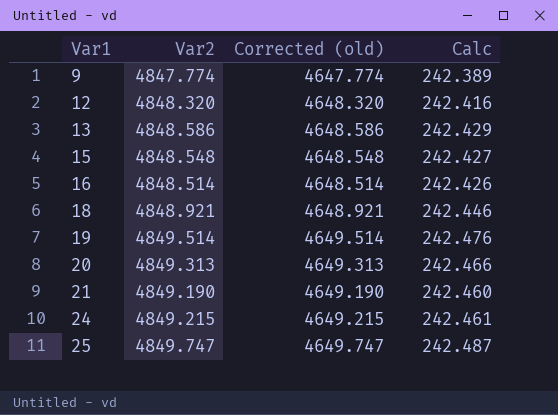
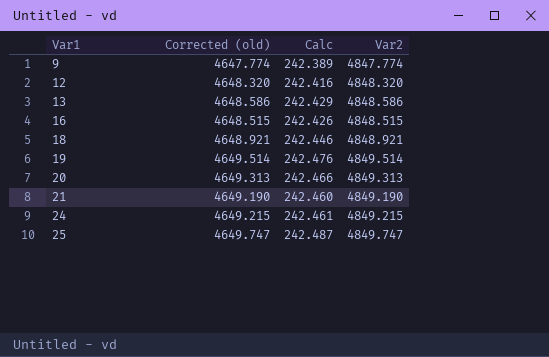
column Var2 | position: 2 -> 4
row 15: 4848.548 | 4648.548 | 242.427 -> none
16 | Corrected (old): 4648.514 -> 4648.515
16 | Var2: 4848.514 -> 4848.515

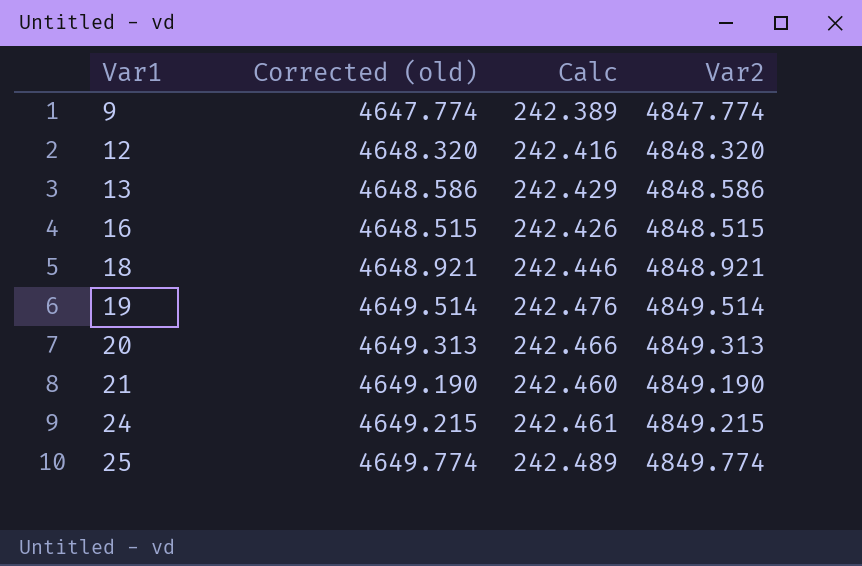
25 | Corrected (old): 4649.747 -> 4649.774
25 | Calc: 242.487 -> 242.489
25 | Var2: 4849.747 -> 4849.774

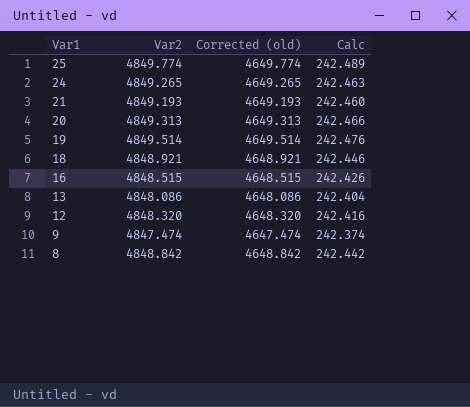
row order: Var1 ascending -> Var1 descending
column Var2 | position: 4 -> 2
24 | Var2: 4849.215 -> 4849.265
24 | Corrected (old): 4649.215 -> 4649.265
24 | Calc: 242.461 -> 242.463
21 | Var2: 4849.190 -> 4849.193
21 | Corrected (old): 4649.190 -> 4649.193
13 | Var2: 4848.586 -> 4848.086
13 | Corrected (old): 4648.586 -> 4648.086
13 | Calc: 242.429 -> 242.404
9 | Var2: 4847.774 -> 4847.474
9 | Corrected (old): 4647.774 -> 4647.474
9 | Calc: 242.389 -> 242.374
row 8: none -> 4848.842 | 4648.842 | 242.442

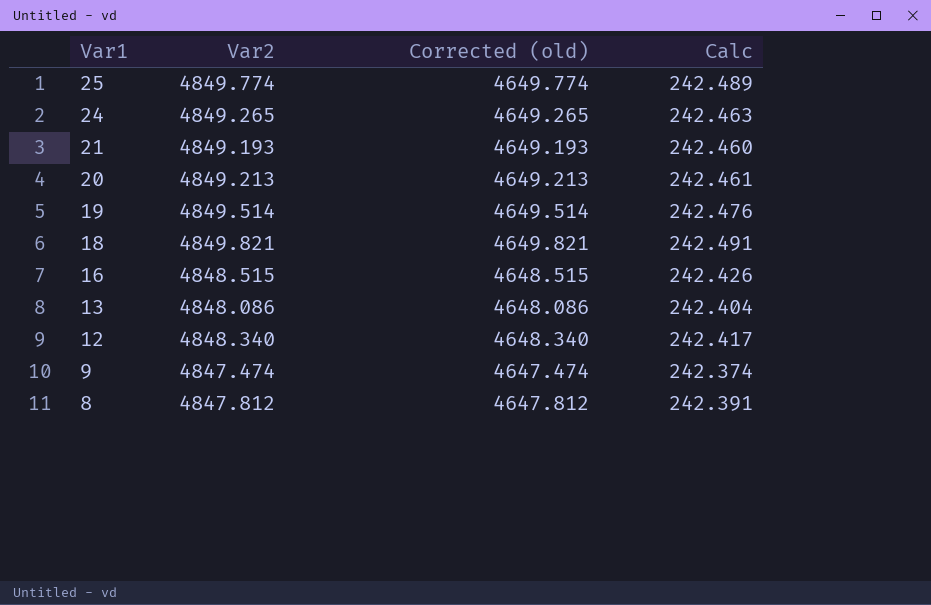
20 | Var2: 4849.313 -> 4849.213
20 | Corrected (old): 4649.313 -> 4649.213
20 | Calc: 242.466 -> 242.461
18 | Var2: 4848.921 -> 4849.821
18 | Corrected (old): 4648.921 -> 4649.821
18 | Calc: 242.446 -> 242.491
12 | Var2: 4848.320 -> 4848.340
12 | Corrected (old): 4648.320 -> 4648.340
12 | Calc: 242.416 -> 242.417
8 | Var2: 4848.842 -> 4847.812
8 | Corrected (old): 4648.842 -> 4647.812
8 | Calc: 242.442 -> 242.391

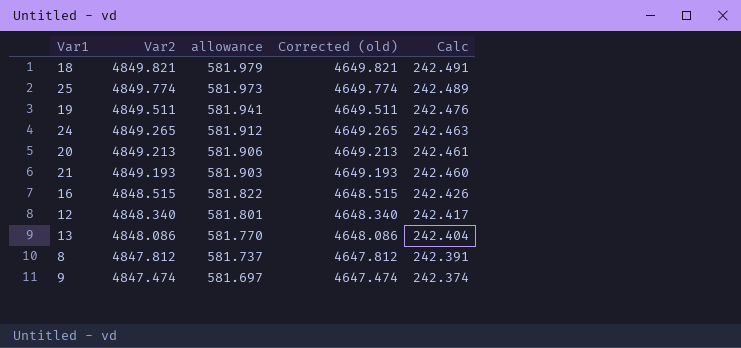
row order: Var1 descending -> Var2 descending
column allowance | formula: none -> [Var2] * 0.12
19 | Var2: 4849.514 -> 4849.511
19 | Corrected (old): 4649.514 -> 4649.511

